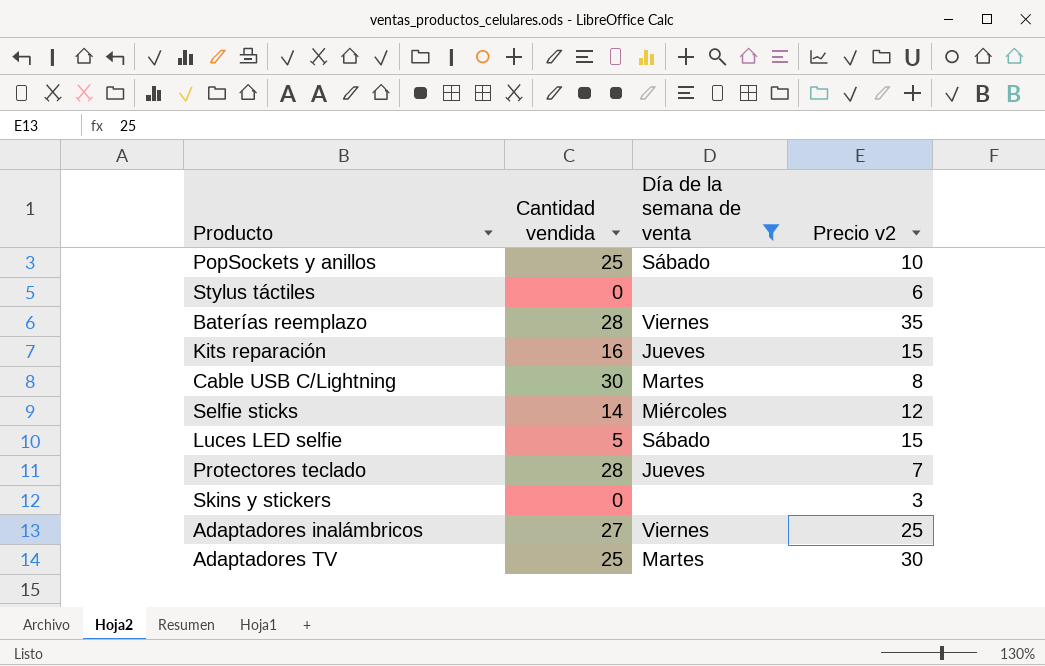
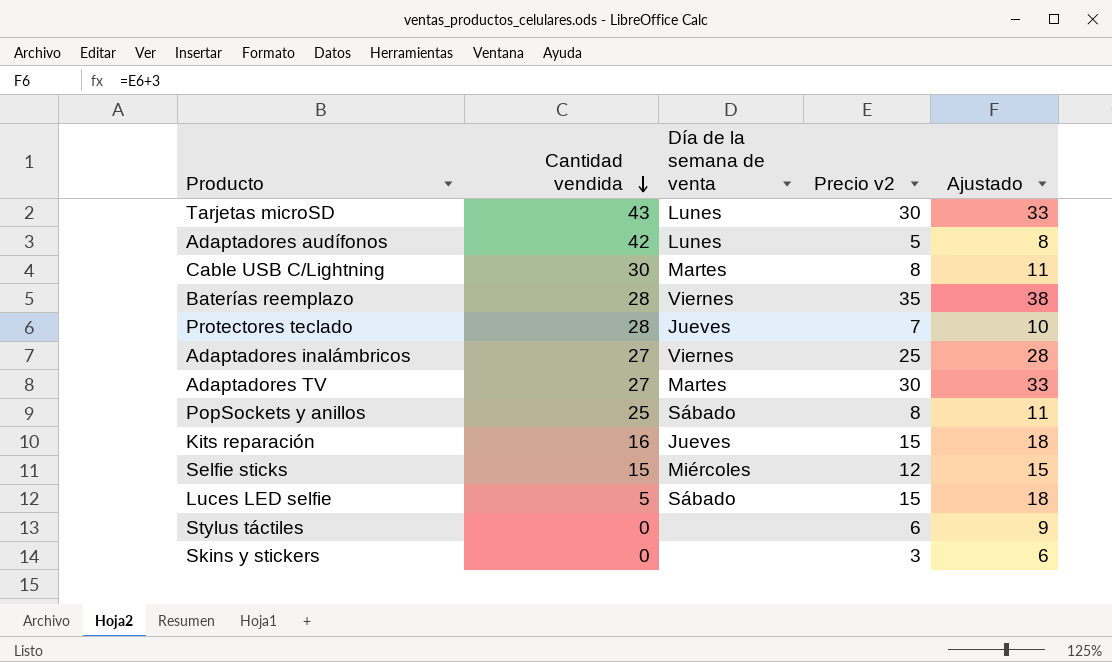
filter: Día de la semana de venta != Lunes -> none
row order: none -> Cantidad vendida descending
column Ajustado | formula: none -> [Precio v2] + 3
Adaptadores TV | Cantidad vendida: 25 -> 27
PopSockets y anillos | Precio v2: 10 -> 8
Selfie sticks | Cantidad vendida: 14 -> 15

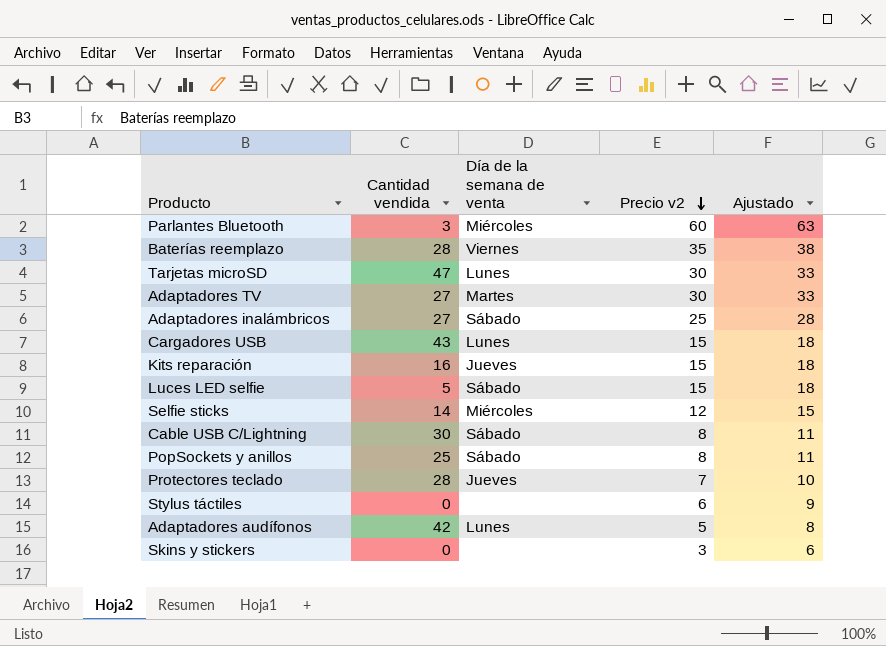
row order: Cantidad vendida descending -> Precio v2 descending
row Parlantes Bluetooth: none -> 3 | Miércoles | 60 | 63
Tarjetas microSD | Cantidad vendida: 43 -> 47
Adaptadores inalámbricos | Día de la semana de venta: Viernes -> Sábado
row Cargadores USB: none -> 43 | Lunes | 15 | 18
Selfie sticks | Cantidad vendida: 15 -> 14
Cable USB C/Lightning | Día de la semana de venta: Martes -> Sábado

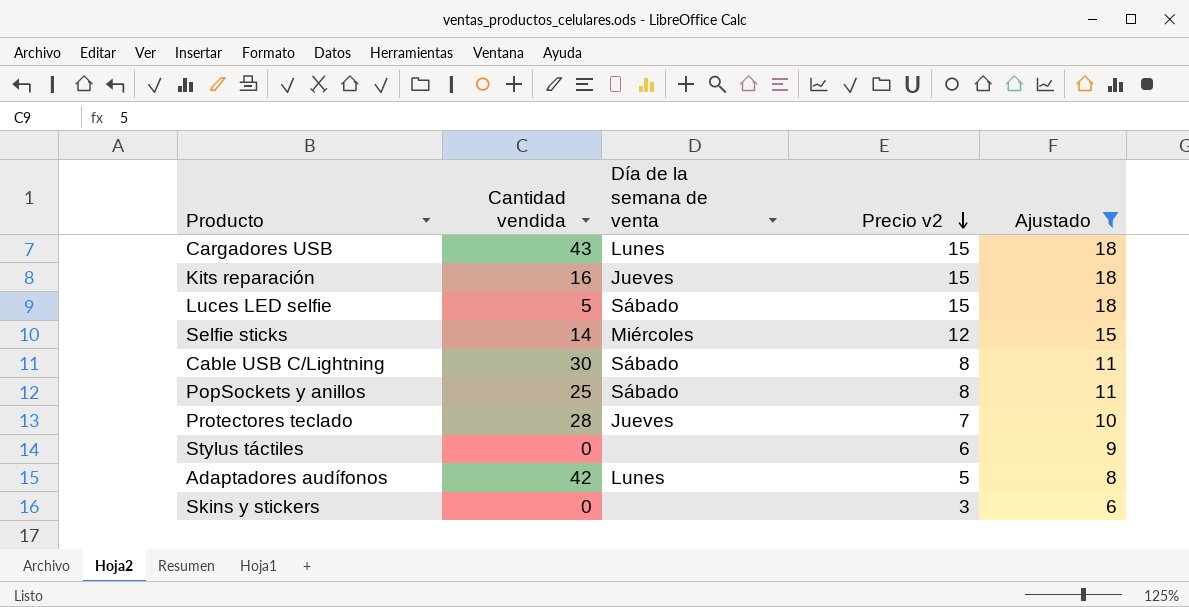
filter: none -> Ajustado <= 18

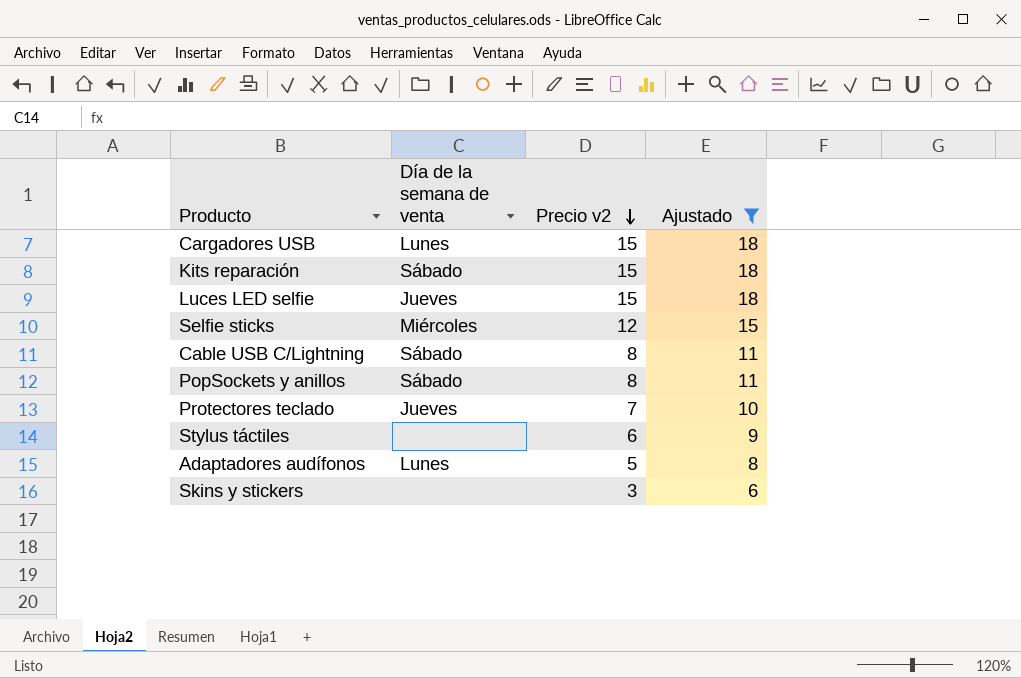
column Cantidad vendida | position: 2 -> none
Kits reparación | Día de la semana de venta: Jueves -> Sábado
Luces LED selfie | Día de la semana de venta: Sábado -> Jueves

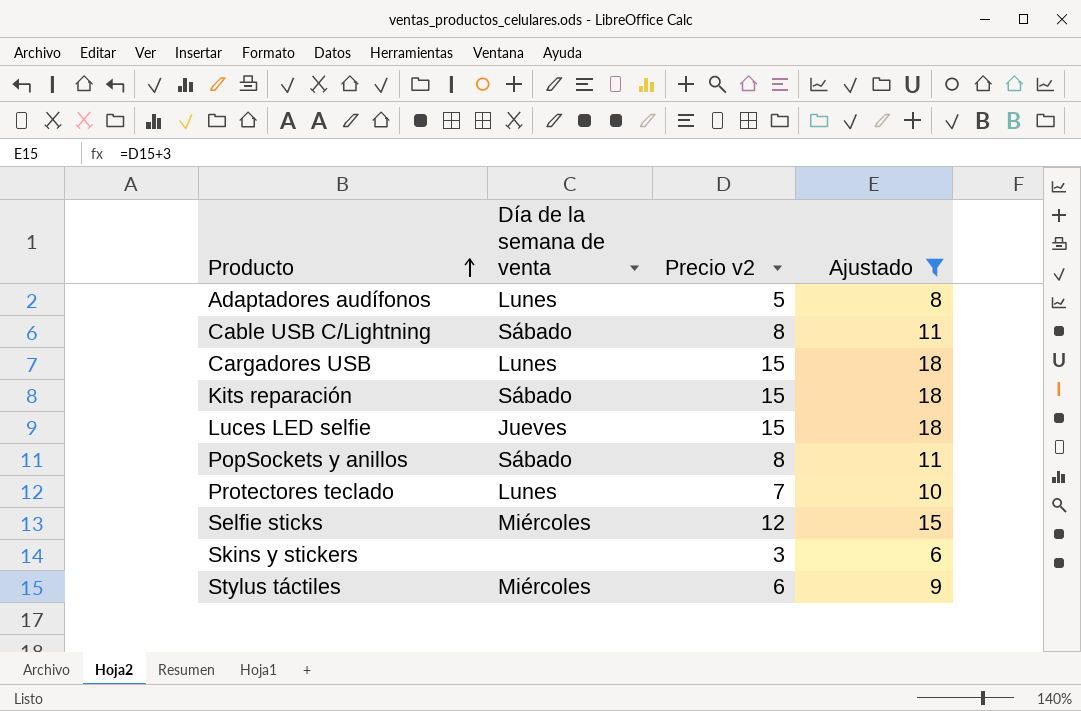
row order: Precio v2 descending -> Producto ascending
Protectores teclado | Día de la semana de venta: Jueves -> Lunes
Stylus táctiles | Día de la semana de venta: none -> Miércoles

